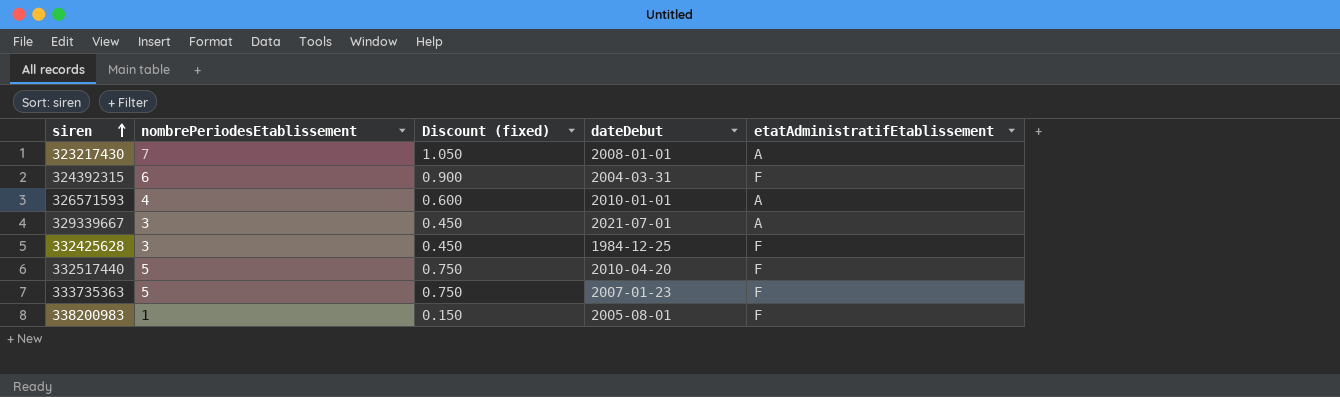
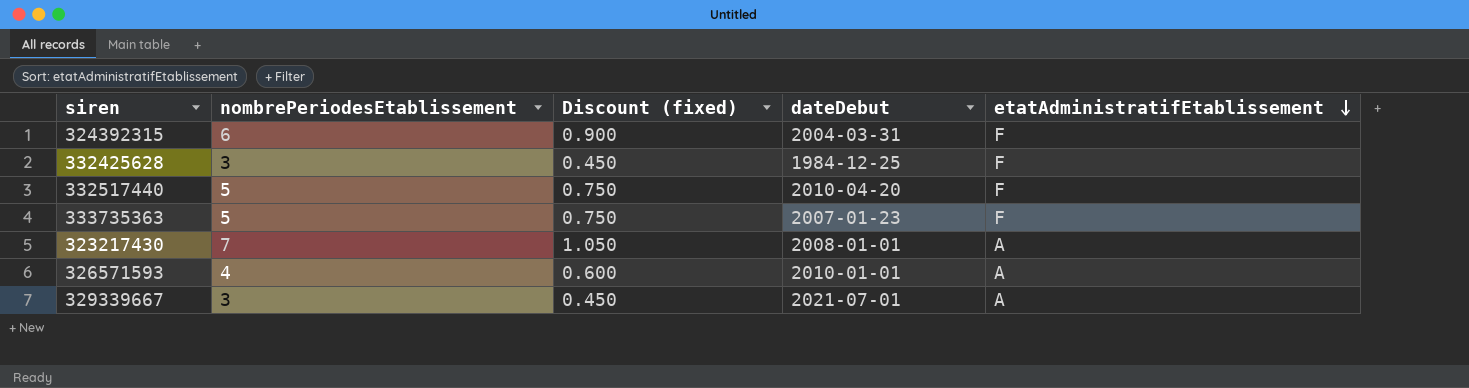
row order: siren ascending -> etatAdministratifEtablissement descending
row 338200983: 1 | 0.150 | 2005-08-01 | F -> none

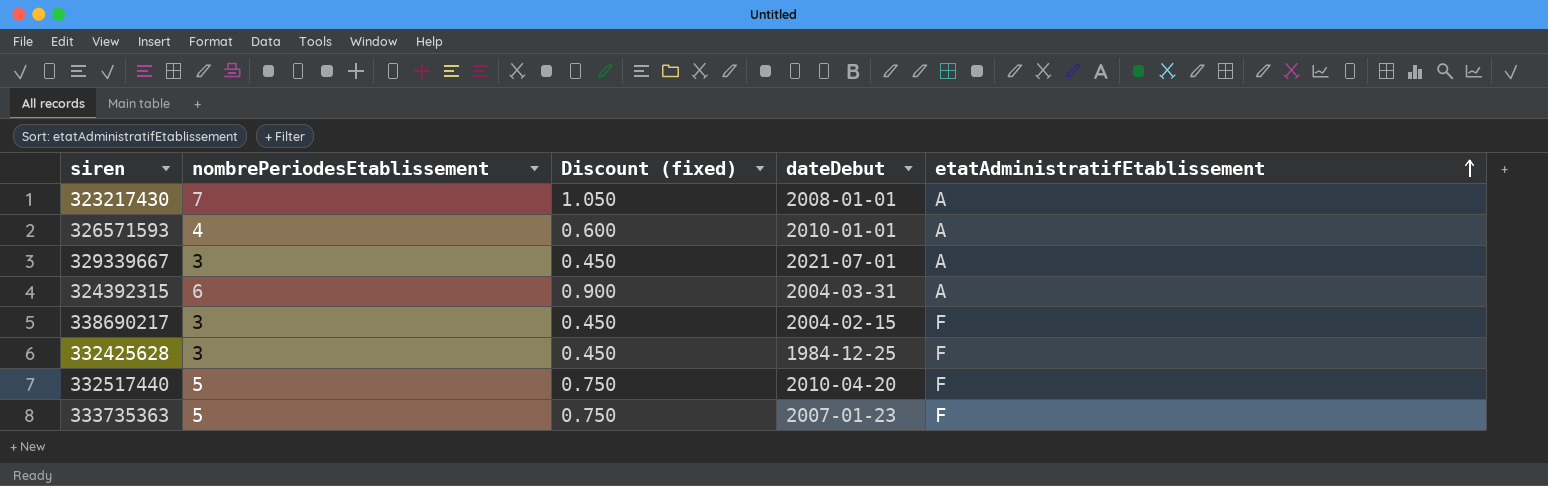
row order: etatAdministratifEtablissement descending -> etatAdministratifEtablissement ascending
324392315 | etatAdministratifEtablissement: F -> A
row 338690217: none -> 3 | 0.450 | 2004-02-15 | F

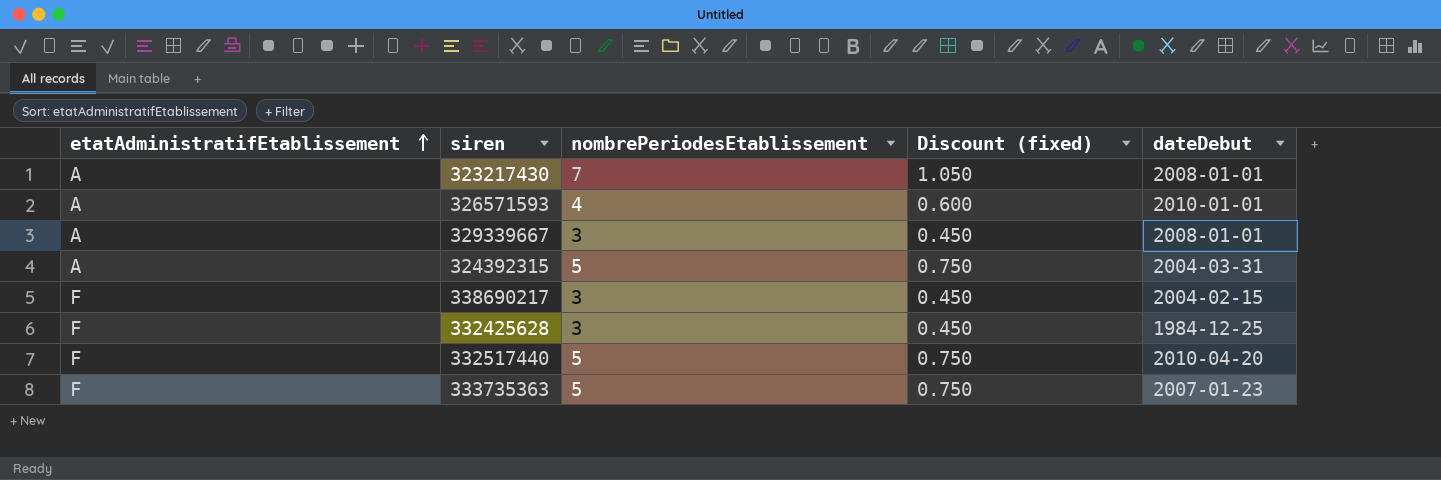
column etatAdministratifEtablissement | position: 5 -> 1
329339667 | dateDebut: 2021-07-01 -> 2008-01-01
324392315 | nombrePeriodesEtablissement: 6 -> 5
324392315 | Discount (fixed): 0.900 -> 0.750

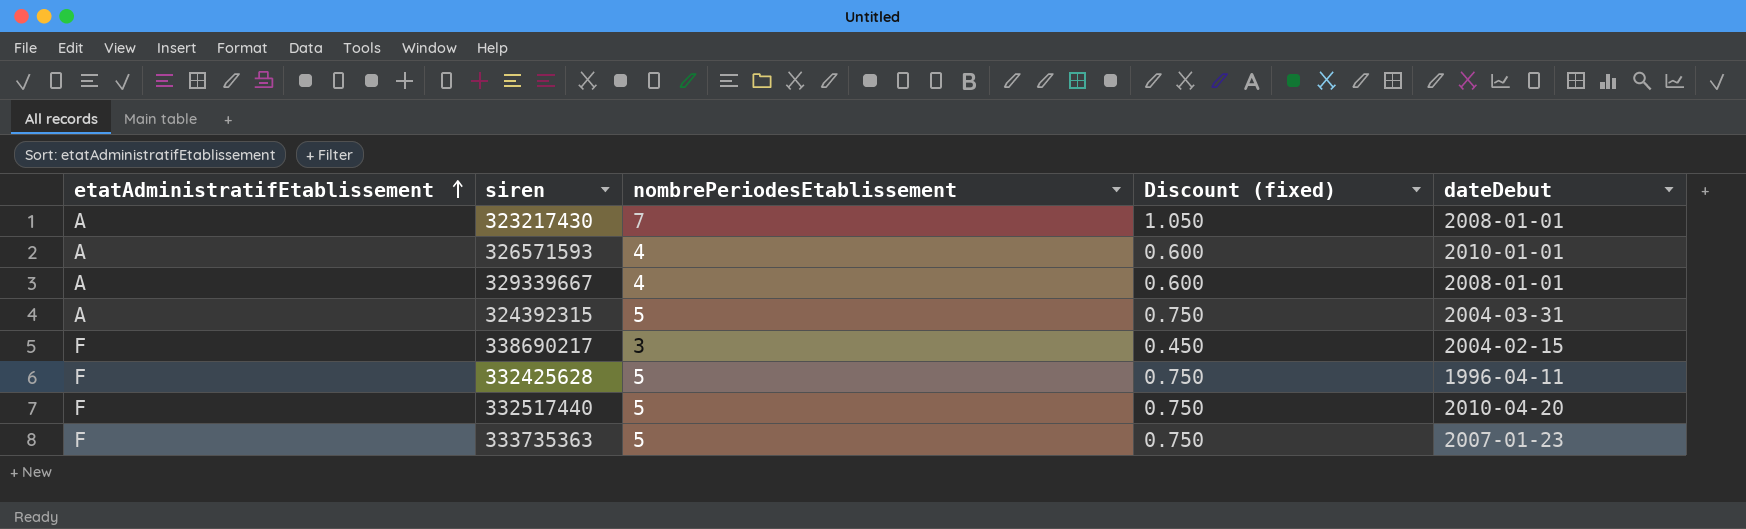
329339667 | nombrePeriodesEtablissement: 3 -> 4
329339667 | Discount (fixed): 0.450 -> 0.600
332425628 | nombrePeriodesEtablissement: 3 -> 5
332425628 | Discount (fixed): 0.450 -> 0.750
332425628 | dateDebut: 1984-12-25 -> 1996-04-11

